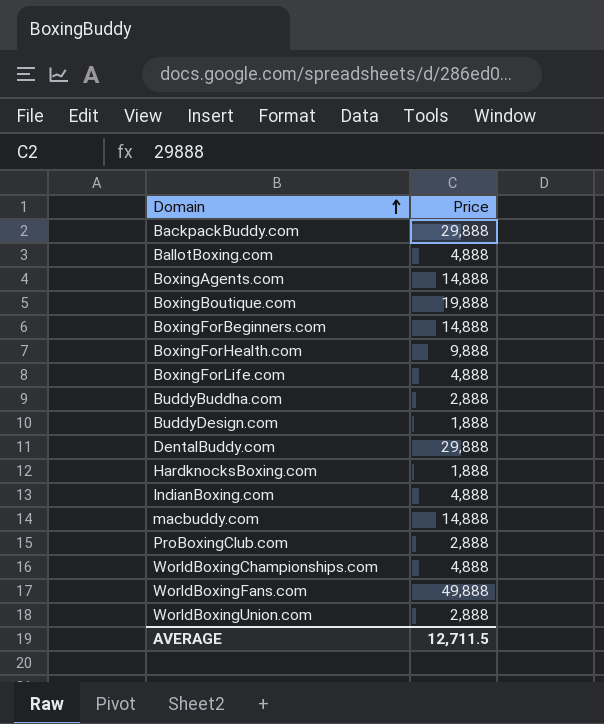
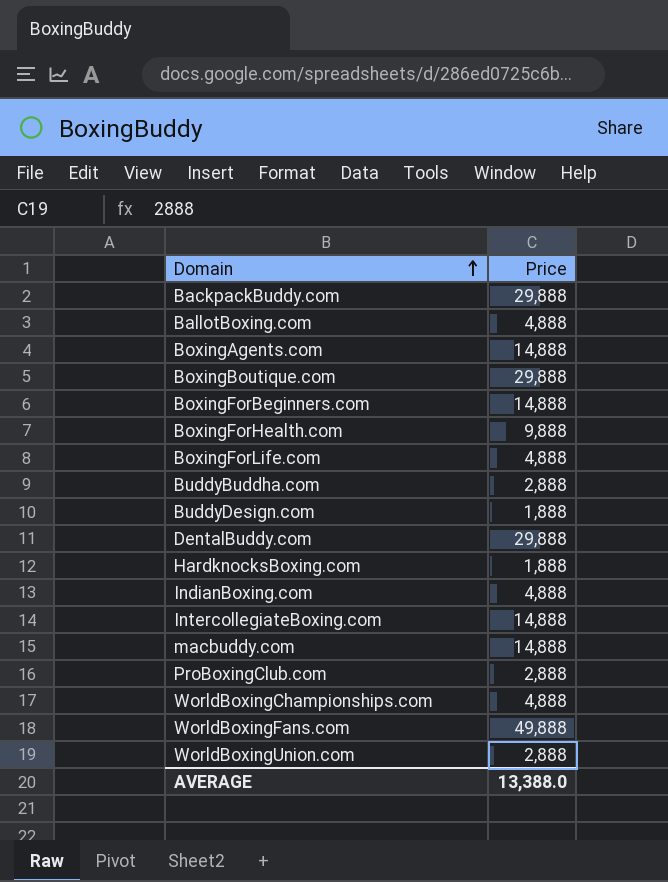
BoxingBoutique.com | Price: 19,888 -> 29,888
row IntercollegiateBoxing.com: none -> 14,888
AVERAGE | Price: 12,711.5 -> 13,388.0

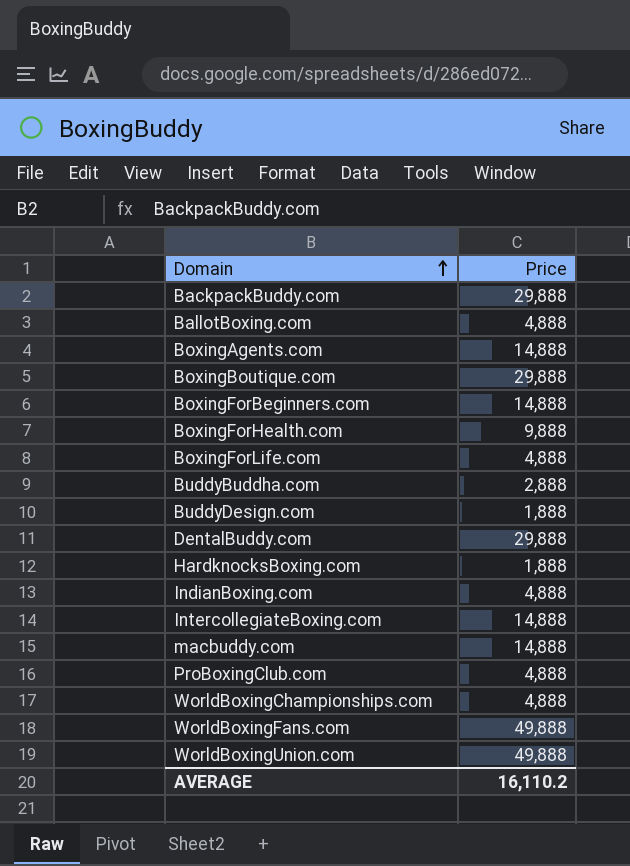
ProBoxingClub.com | Price: 2,888 -> 4,888
WorldBoxingUnion.com | Price: 2,888 -> 49,888
AVERAGE | Price: 13,388.0 -> 16,110.2

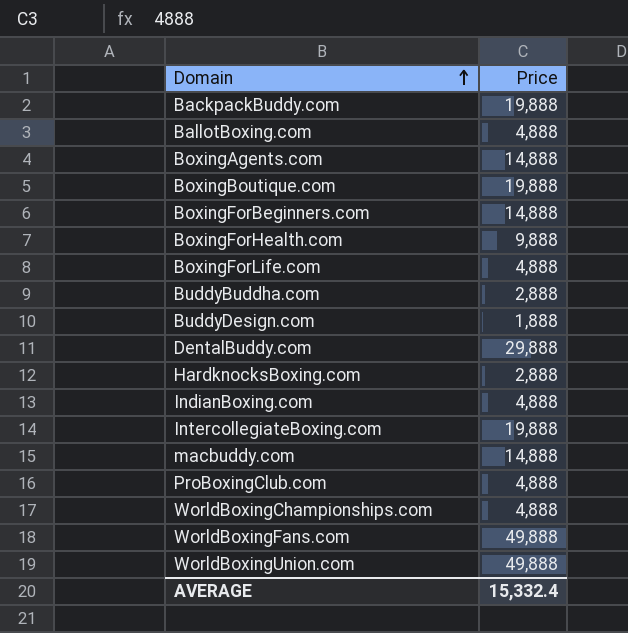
BackpackBuddy.com | Price: 29,888 -> 19,888
BoxingBoutique.com | Price: 29,888 -> 19,888
HardknocksBoxing.com | Price: 1,888 -> 2,888
IntercollegiateBoxing.com | Price: 14,888 -> 19,888
AVERAGE | Price: 16,110.2 -> 15,332.4

